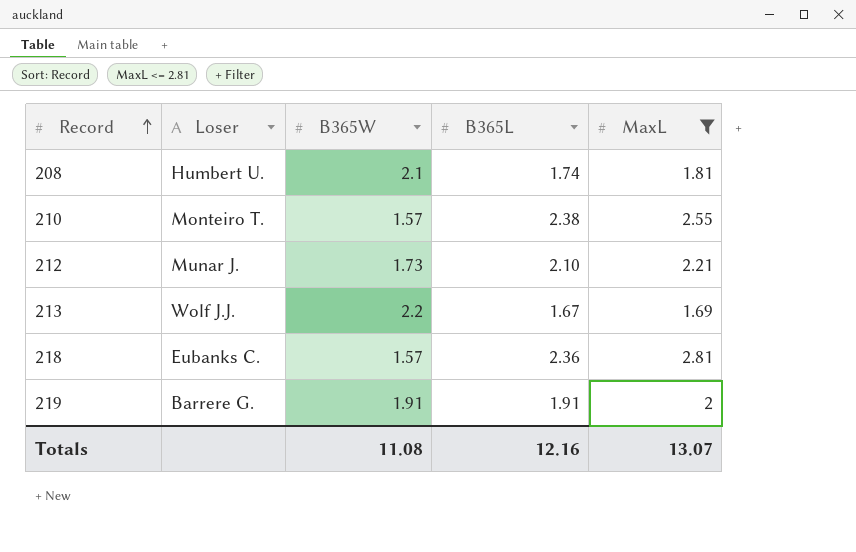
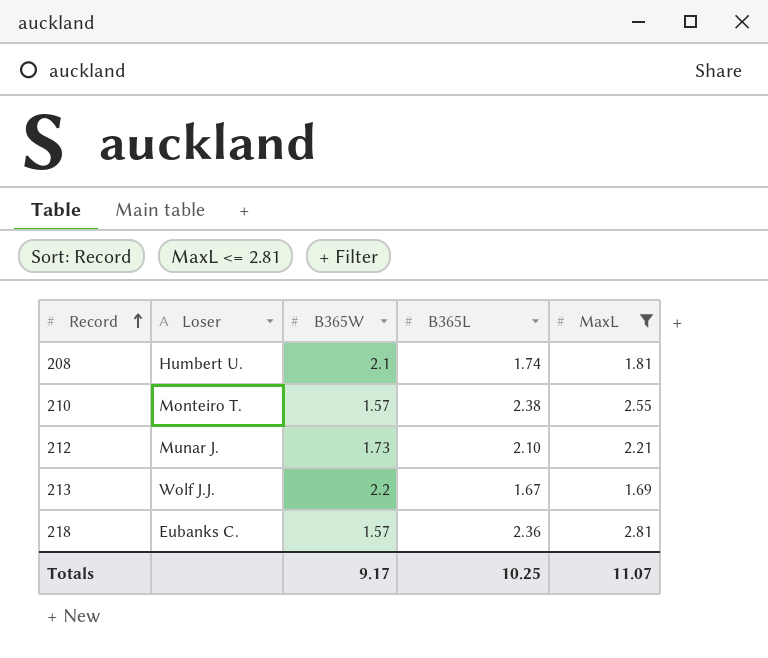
row 219: Barrere G. | 1.91 | 1.91 | 2 -> none
Totals | B365W: 11.08 -> 9.17
Totals | B365L: 12.16 -> 10.25
Totals | MaxL: 13.07 -> 11.07

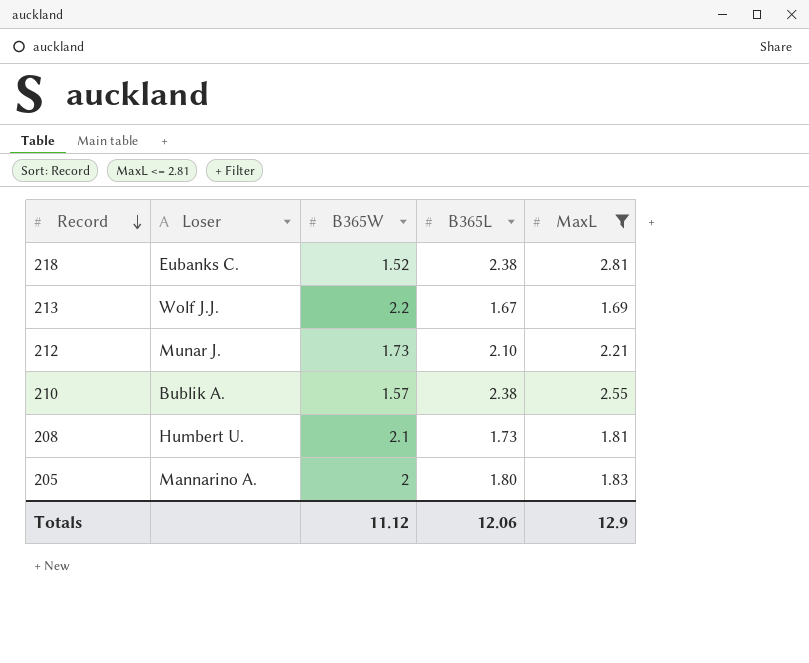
row order: Record ascending -> Record descending
218 | B365W: 1.57 -> 1.52
218 | B365L: 2.36 -> 2.38
210 | Loser: Monteiro T. -> Bublik A.
208 | B365L: 1.74 -> 1.73
row 205: none -> Mannarino A. | 2 | 1.80 | 1.83
Totals | B365W: 9.17 -> 11.12
Totals | B365L: 10.25 -> 12.06
Totals | MaxL: 11.07 -> 12.9

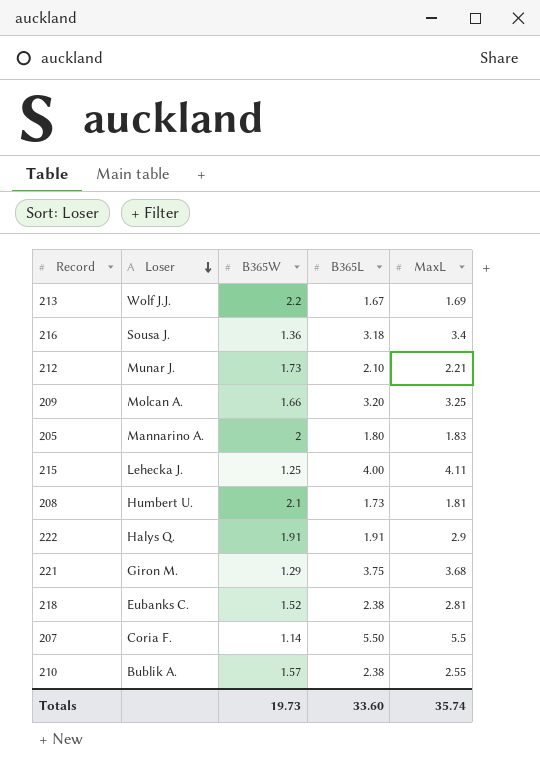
filter: MaxL <= 2.81 -> none
row order: Record descending -> Loser descending
Totals | B365W: 11.12 -> 19.73
Totals | B365L: 12.06 -> 33.60
Totals | MaxL: 12.9 -> 35.74

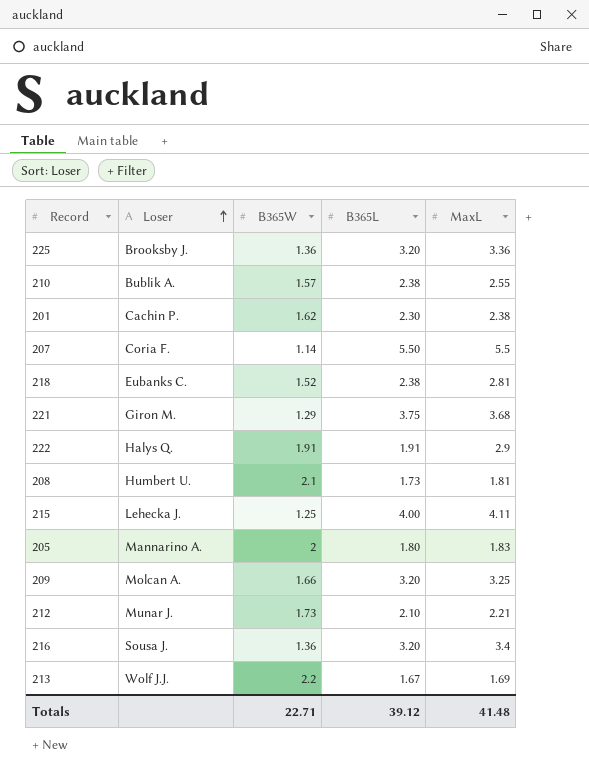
row order: Loser descending -> Loser ascending
row 225: none -> Brooksby J. | 1.36 | 3.20 | 3.36
row 201: none -> Cachin P. | 1.62 | 2.30 | 2.38
216 | B365L: 3.18 -> 3.20
Totals | B365W: 19.73 -> 22.71
Totals | B365L: 33.60 -> 39.12
Totals | MaxL: 35.74 -> 41.48

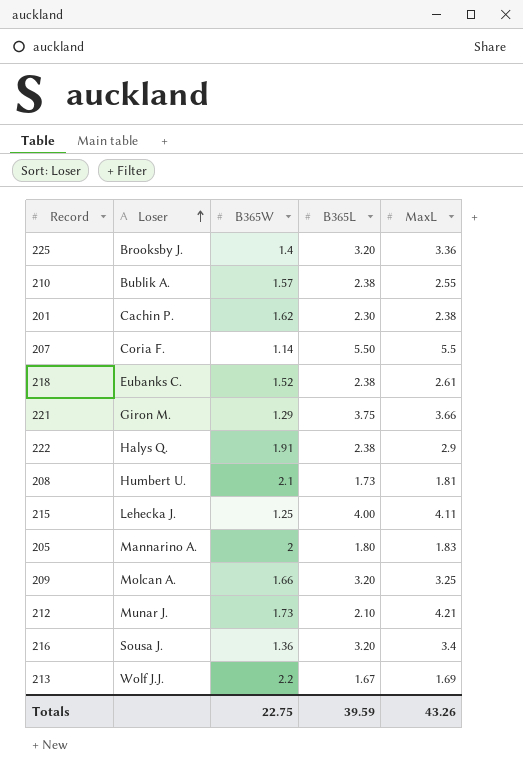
225 | B365W: 1.36 -> 1.4
218 | MaxL: 2.81 -> 2.61
221 | MaxL: 3.68 -> 3.66
222 | B365L: 1.91 -> 2.38
212 | MaxL: 2.21 -> 4.21
Totals | B365W: 22.71 -> 22.75
Totals | B365L: 39.12 -> 39.59
Totals | MaxL: 41.48 -> 43.26

